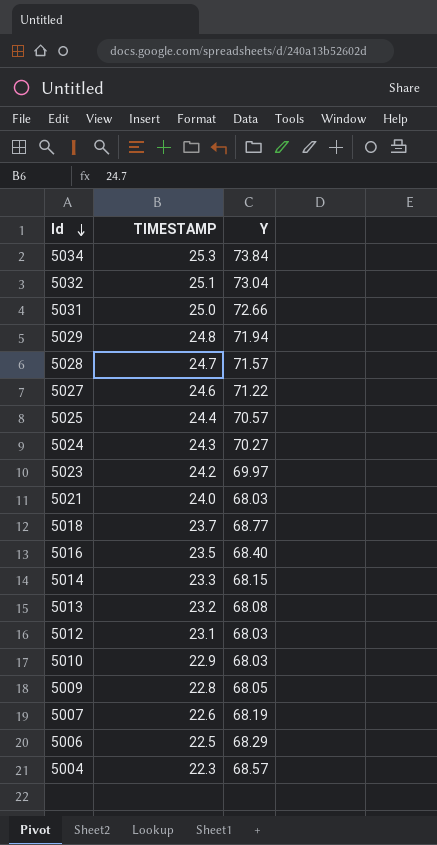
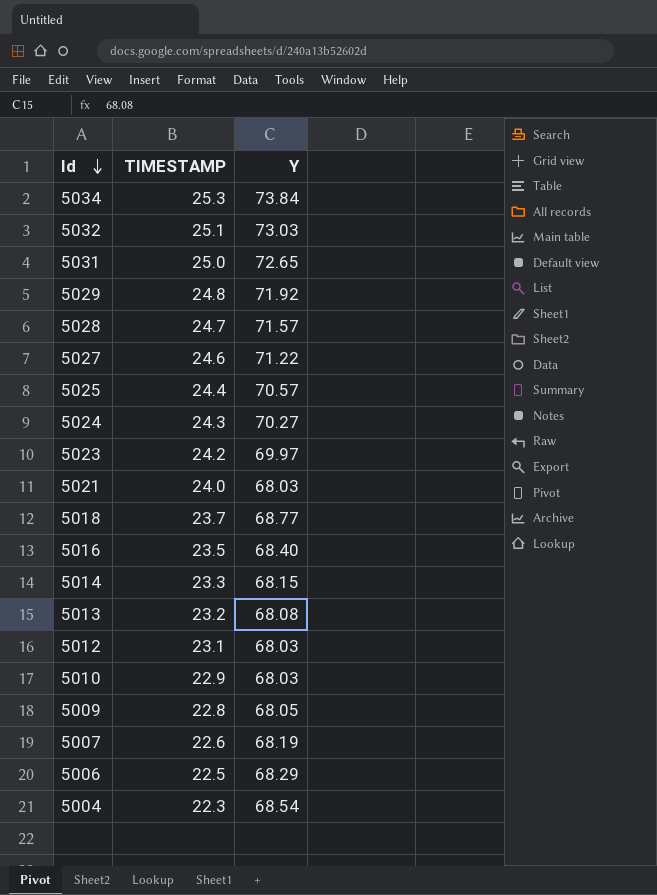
5032 | Y: 73.04 -> 73.03
5031 | Y: 72.66 -> 72.65
5029 | Y: 71.94 -> 71.92
5004 | Y: 68.57 -> 68.54

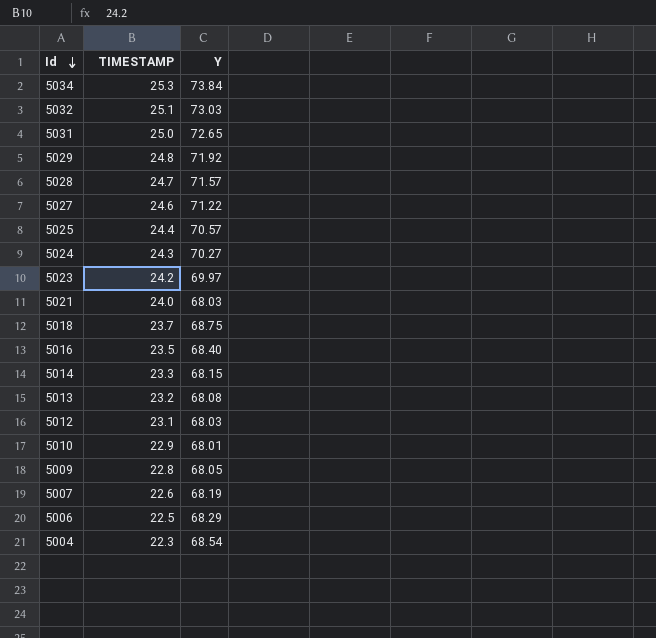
5018 | Y: 68.77 -> 68.75
5010 | Y: 68.03 -> 68.01

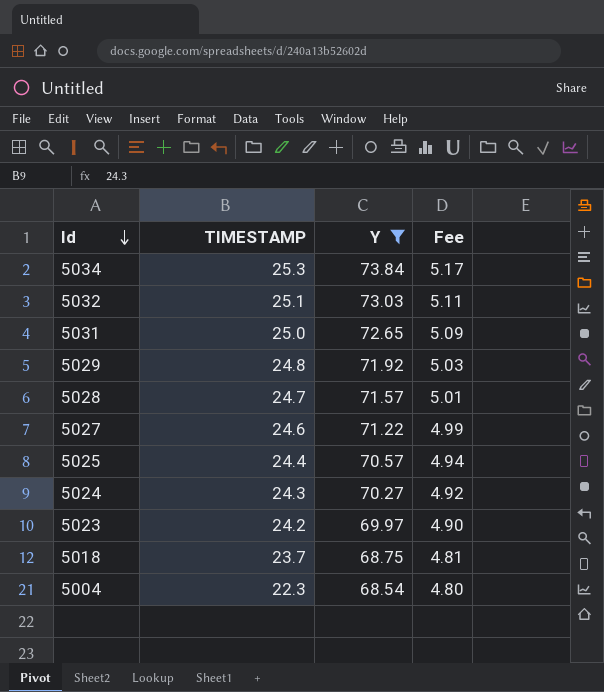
filter: none -> Y >= 68.54
column Fee | formula: none -> [Y] * 0.07

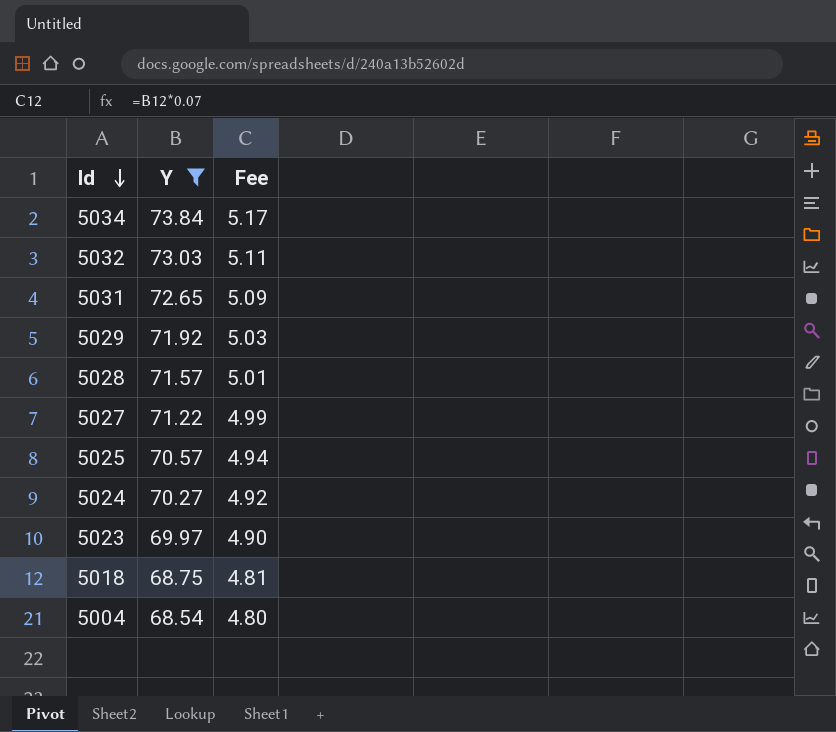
column TIMESTAMP | position: 2 -> none

